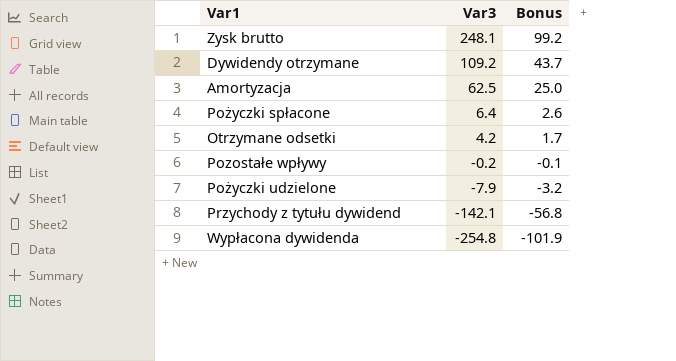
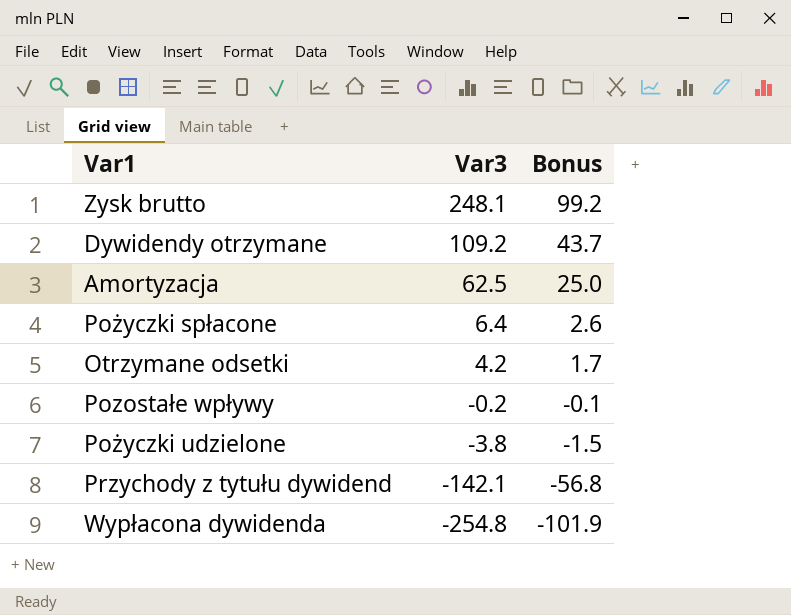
Pożyczki udzielone | Var3: -7.9 -> -3.8
Pożyczki udzielone | Bonus: -3.2 -> -1.5

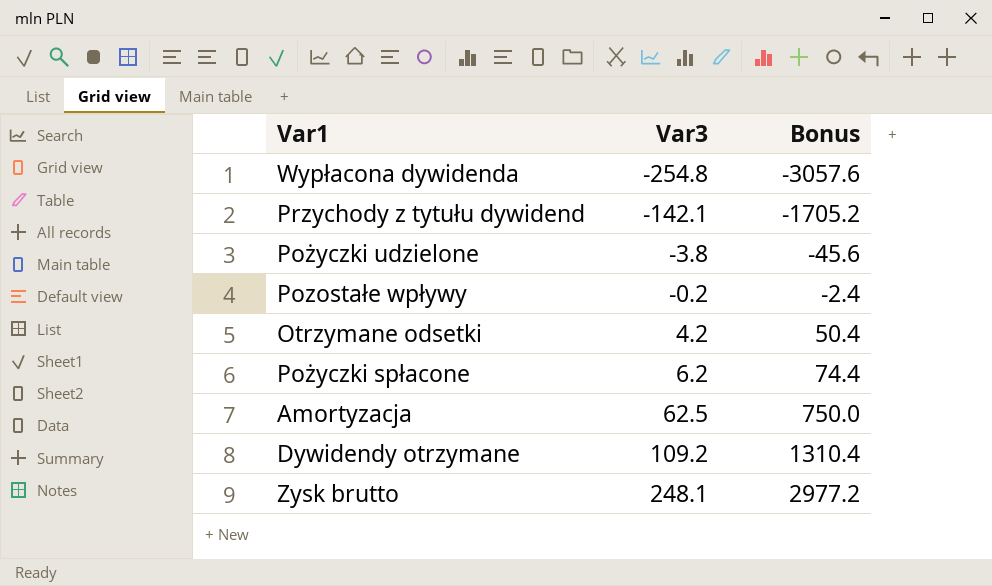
row order: Var3 descending -> Var3 ascending
column Bonus | formula: [Var3] * 0.4 -> [Var3] * 12
Pożyczki spłacone | Var3: 6.4 -> 6.2

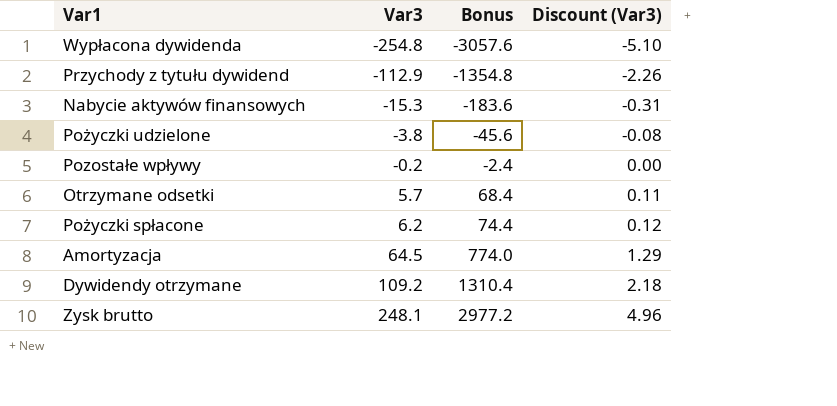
column Discount (Var3) | formula: none -> [Var3] * 0.02
Przychody z tytułu dywidend | Var3: -142.1 -> -112.9
Przychody z tytułu dywidend | Bonus: -1705.2 -> -1354.8
row Nabycie aktywów finansowych: none -> -15.3 | -183.6 | -0.31
Otrzymane odsetki | Var3: 4.2 -> 5.7
Otrzymane odsetki | Bonus: 50.4 -> 68.4
Amortyzacja | Var3: 62.5 -> 64.5
Amortyzacja | Bonus: 750.0 -> 774.0

